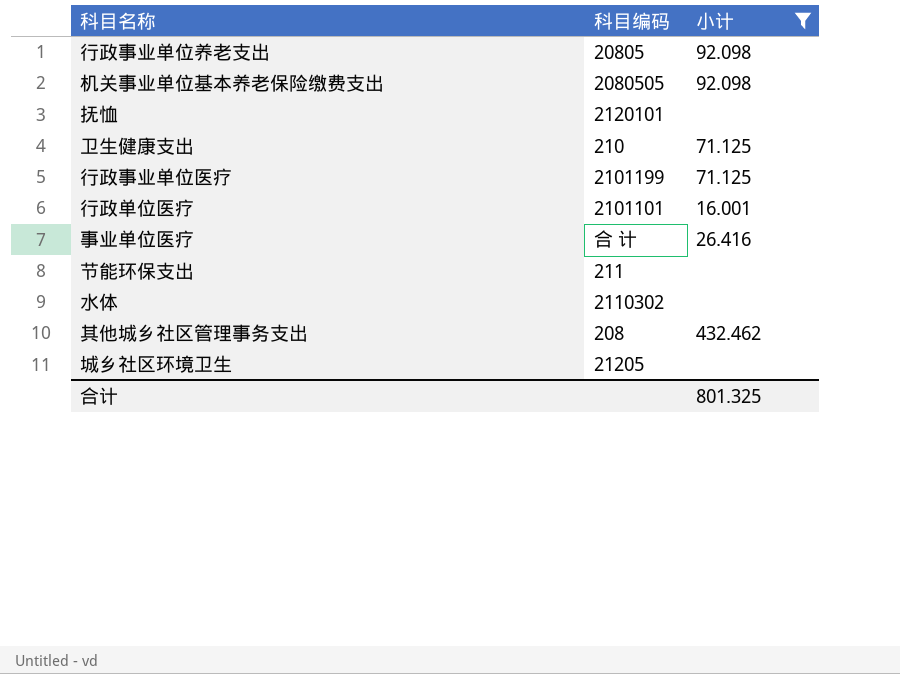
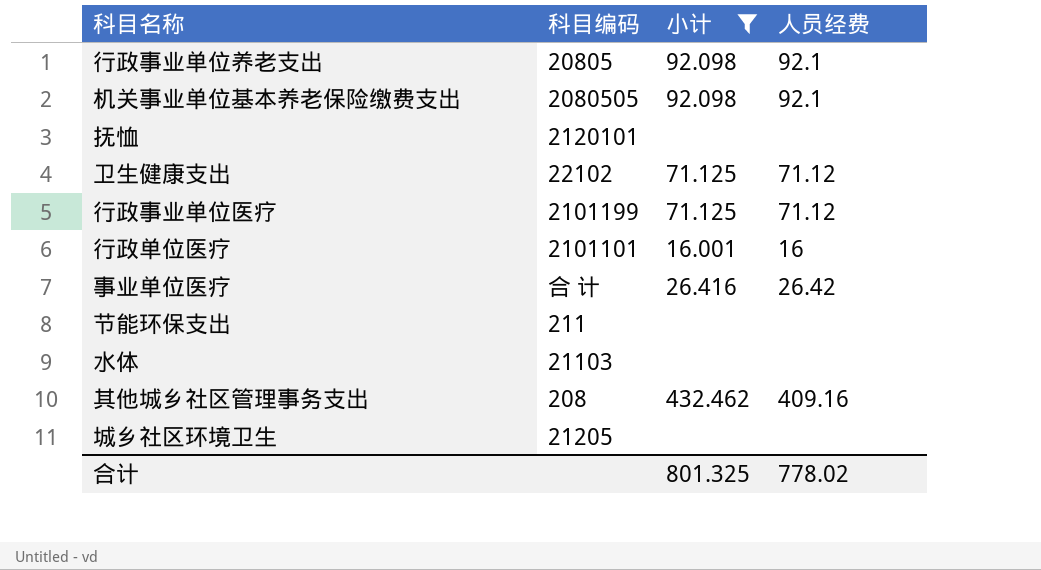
column 人员经费 | position: none -> 4
卫生健康支出 | 科目编码: 210 -> 22102
水体 | 科目编码: 2110302 -> 21103

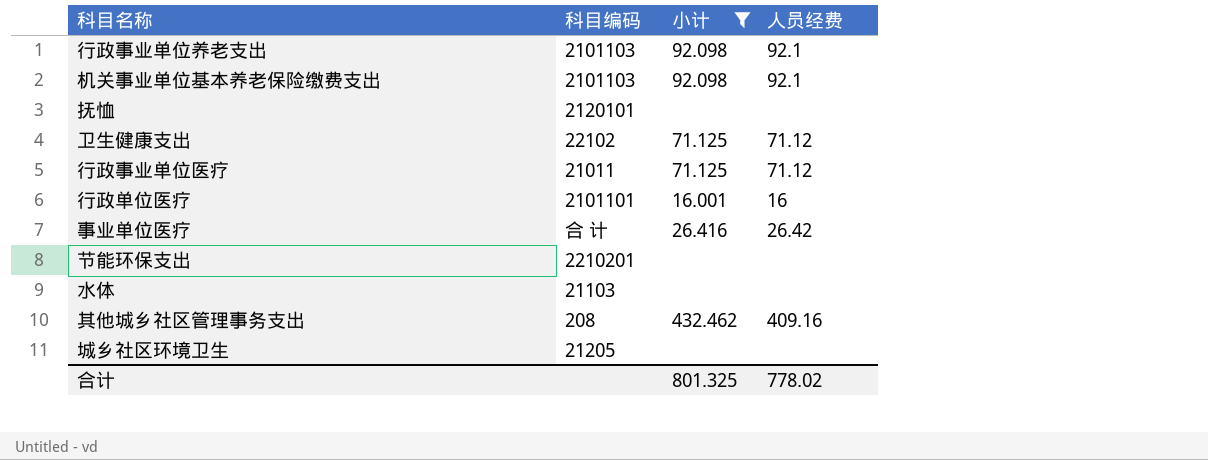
行政事业单位养老支出 | 科目编码: 20805 -> 2101103
机关事业单位基本养老保险缴费支出 | 科目编码: 2080505 -> 2101103
行政事业单位医疗 | 科目编码: 2101199 -> 21011
节能环保支出 | 科目编码: 211 -> 2210201

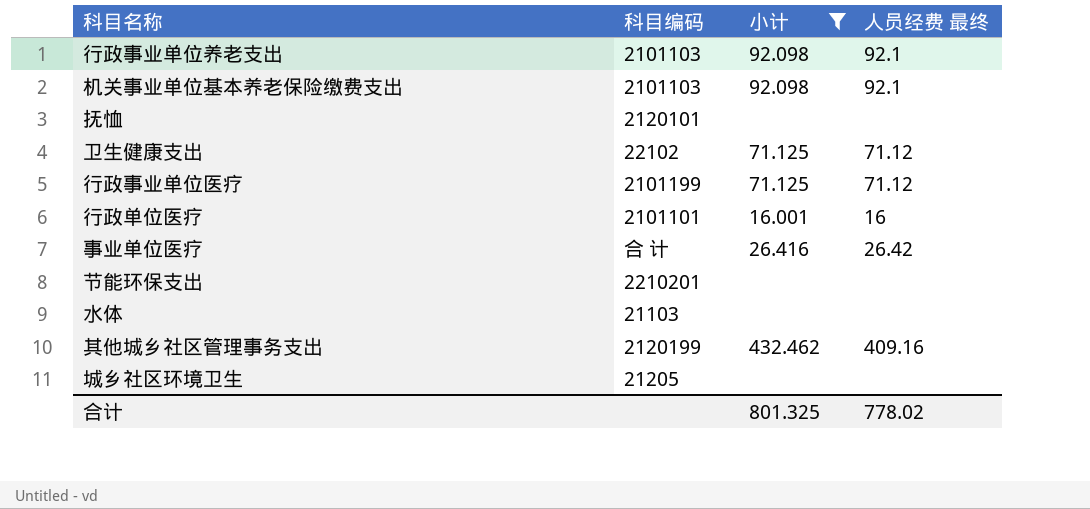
column name: 人员经费 -> 人员经费 最终
行政事业单位医疗 | 科目编码: 21011 -> 2101199
其他城乡社区管理事务支出 | 科目编码: 208 -> 2120199

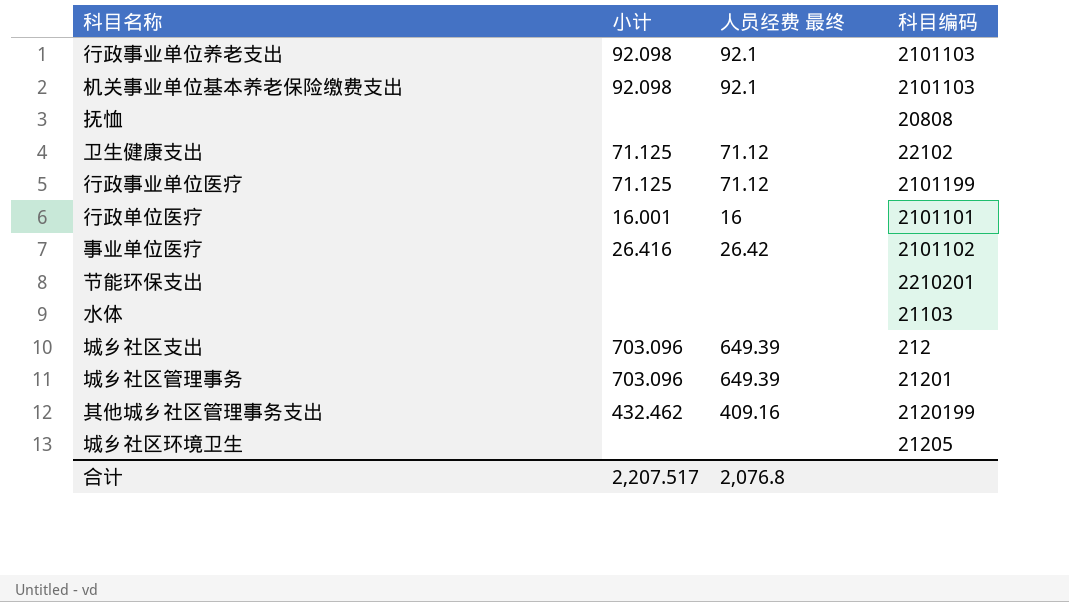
filter: 小计 != 703.096 -> none
column 科目编码 | position: 2 -> 4
抚恤 | 科目编码: 2120101 -> 20808
事业单位医疗 | 科目编码: 合 计 -> 2101102
合计 | 小计: 801.325 -> 2,207.517
合计 | 人员经费 最终: 778.02 -> 2,076.8

